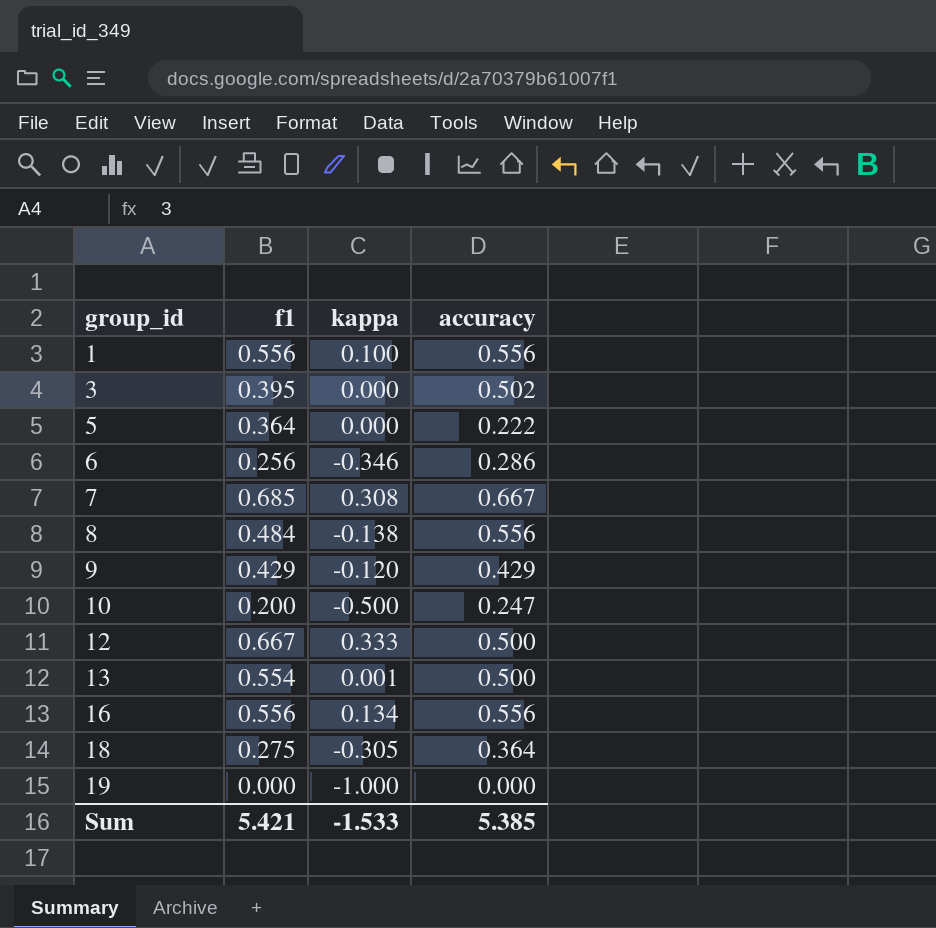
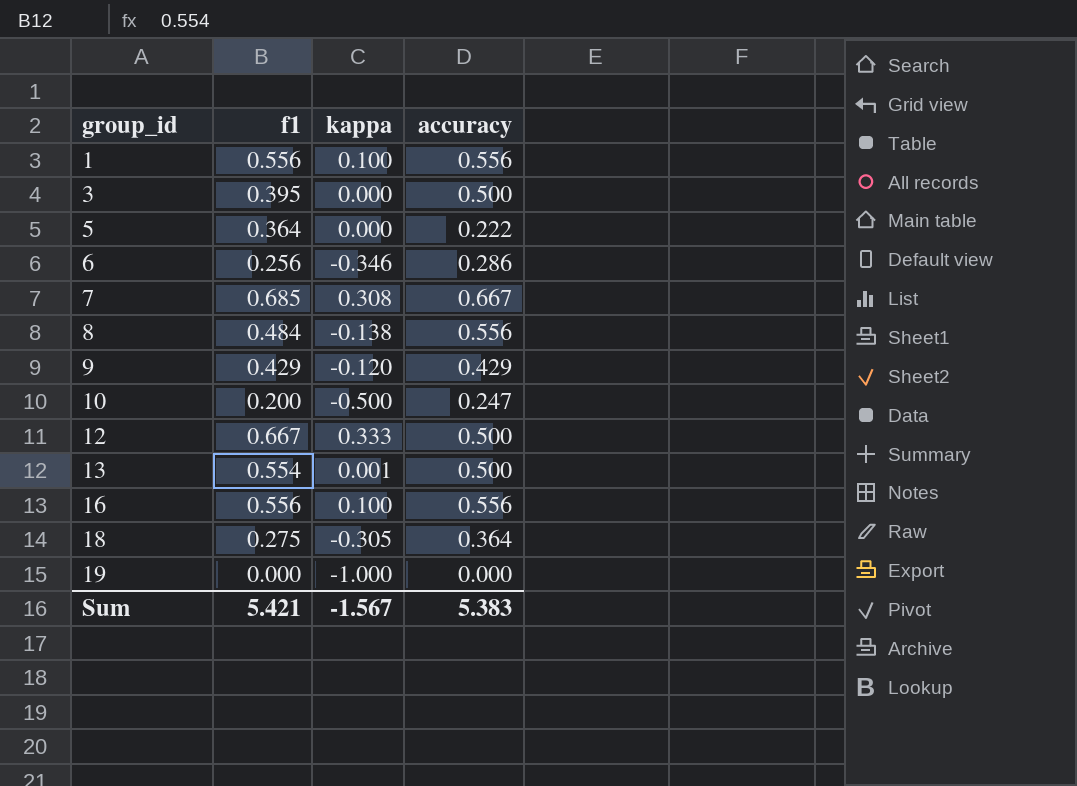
3 | accuracy: 0.502 -> 0.500
16 | kappa: 0.134 -> 0.100
Sum | kappa: -1.533 -> -1.567
Sum | accuracy: 5.385 -> 5.383

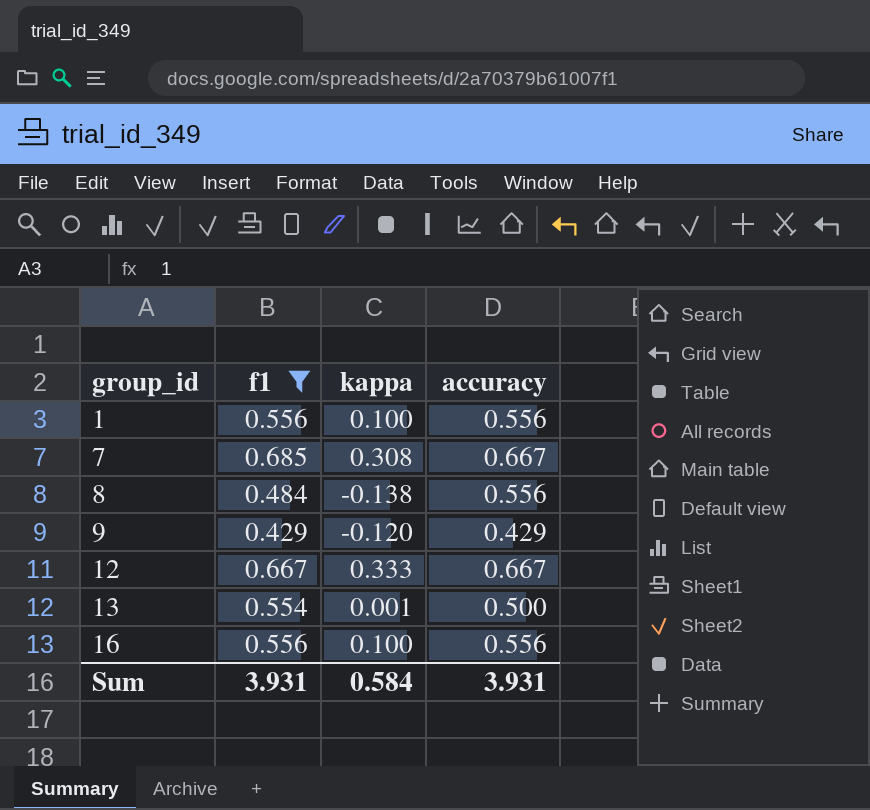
filter: none -> f1 >= 0.429
12 | accuracy: 0.500 -> 0.667
Sum | f1: 5.421 -> 3.931
Sum | kappa: -1.567 -> 0.584
Sum | accuracy: 5.383 -> 3.931

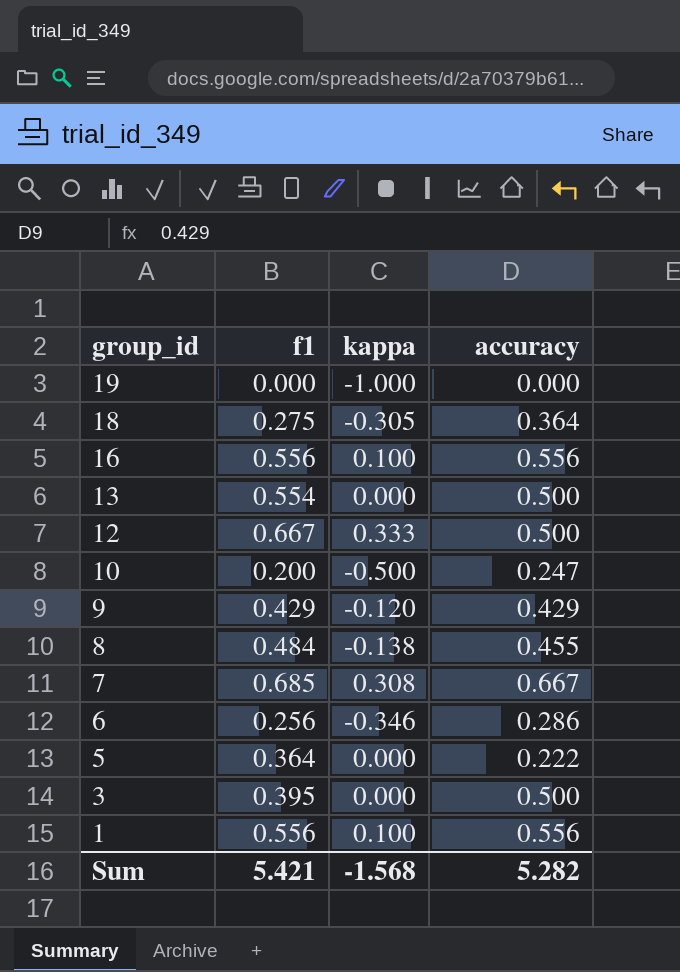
filter: f1 >= 0.429 -> none
row order: group_id ascending -> group_id descending
13 | kappa: 0.001 -> 0.000
12 | accuracy: 0.667 -> 0.500
8 | accuracy: 0.556 -> 0.455
Sum | f1: 3.931 -> 5.421
Sum | kappa: 0.584 -> -1.568
Sum | accuracy: 3.931 -> 5.282

